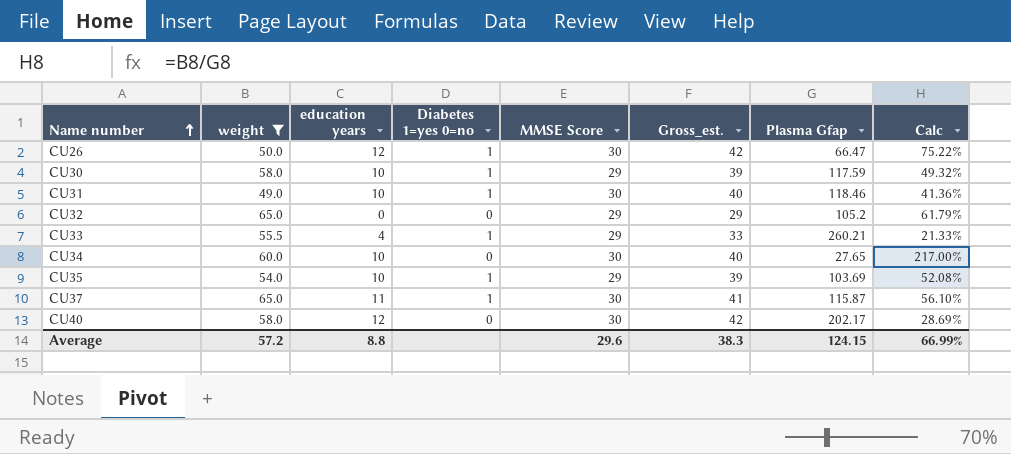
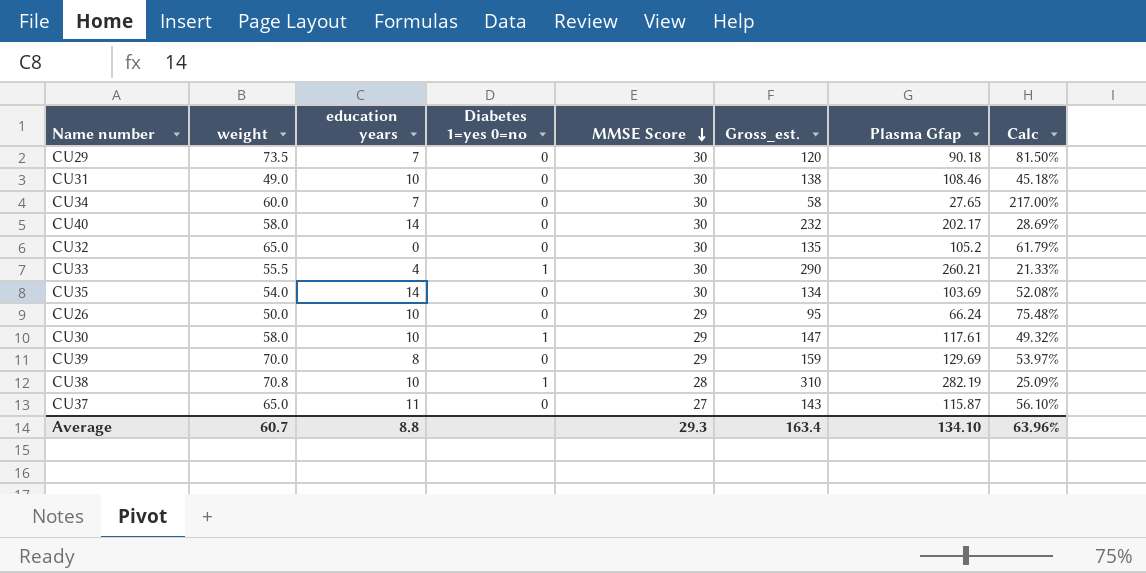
filter: weight <= 65.0 -> none
row order: Name number ascending -> MMSE Score descending
column Gross_est. | formula: [education years] + [MMSE Score] -> [MMSE Score] + [Plasma Gfap]
CU31 | Diabetes 1=yes 0=no: 1 -> 0
CU31 | Plasma Gfap: 118.46 -> 108.46
CU31 | Calc: 41.36% -> 45.18%
CU34 | education years: 10 -> 7
CU40 | education years: 12 -> 14
CU32 | MMSE Score: 29 -> 30
CU33 | MMSE Score: 29 -> 30
CU35 | education years: 10 -> 14
CU35 | Diabetes 1=yes 0=no: 1 -> 0
CU35 | MMSE Score: 29 -> 30
CU26 | education years: 12 -> 10
CU26 | Diabetes 1=yes 0=no: 1 -> 0
CU26 | MMSE Score: 30 -> 29
CU26 | Plasma Gfap: 66.47 -> 66.24
CU26 | Calc: 75.22% -> 75.48%
CU30 | Plasma Gfap: 117.59 -> 117.61
CU37 | Diabetes 1=yes 0=no: 1 -> 0
CU37 | MMSE Score: 30 -> 27
Average | weight: 57.2 -> 60.7
Average | MMSE Score: 29.6 -> 29.3
Average | Gross_est.: 38.3 -> 163.4
Average | Plasma Gfap: 124.15 -> 134.10
Average | Calc: 66.99% -> 63.96%

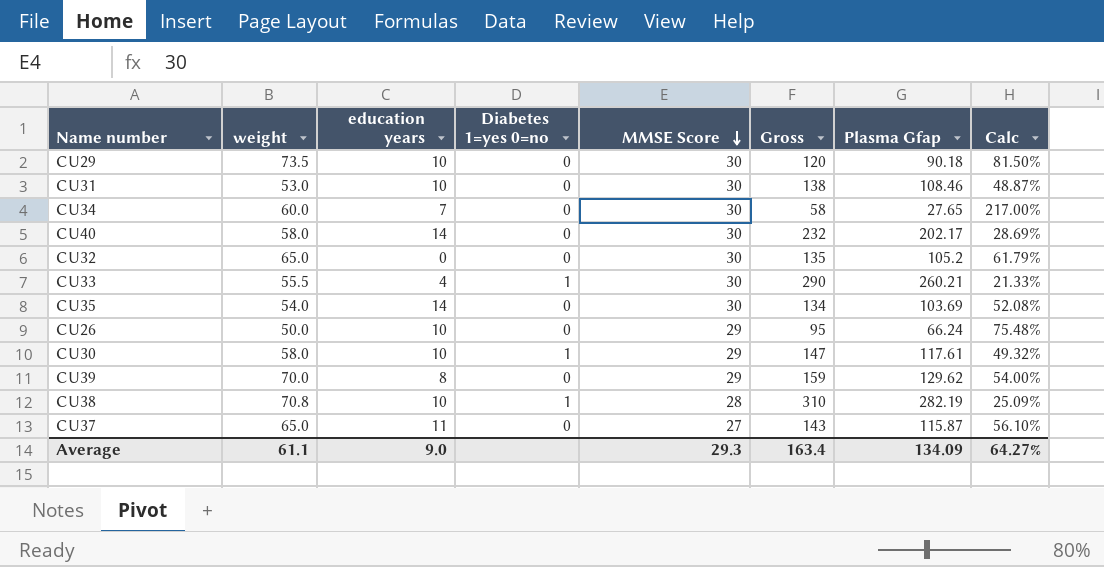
column name: Gross_est. -> Gross
CU29 | education years: 7 -> 10
CU31 | weight: 49.0 -> 53.0
CU31 | Calc: 45.18% -> 48.87%
CU39 | Plasma Gfap: 129.69 -> 129.62
CU39 | Calc: 53.97% -> 54.00%
Average | weight: 60.7 -> 61.1
Average | education years: 8.8 -> 9.0
Average | Plasma Gfap: 134.10 -> 134.09
Average | Calc: 63.96% -> 64.27%

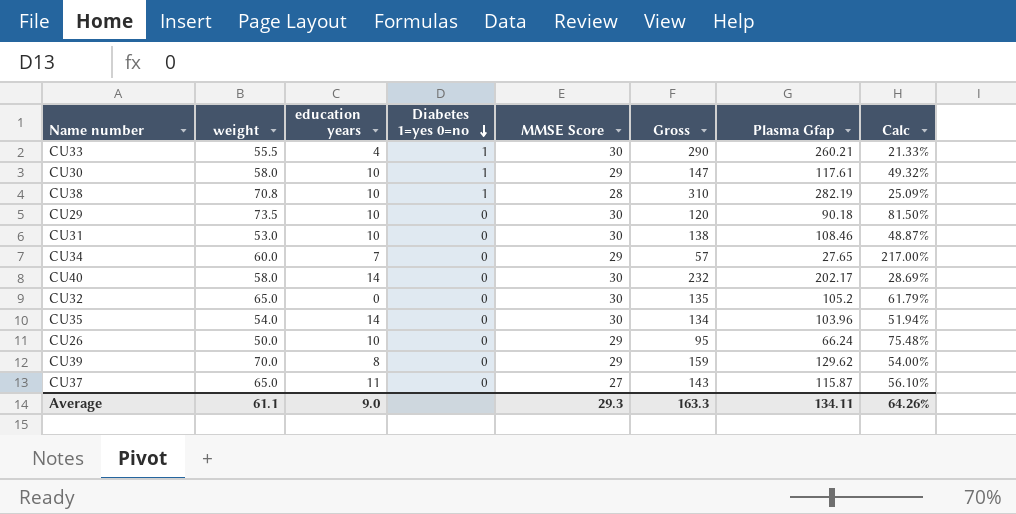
row order: MMSE Score descending -> Diabetes 1=yes 0=no descending
CU34 | MMSE Score: 30 -> 29
CU34 | Gross: 58 -> 57
CU35 | Plasma Gfap: 103.69 -> 103.96
CU35 | Calc: 52.08% -> 51.94%
Average | Gross: 163.4 -> 163.3
Average | Plasma Gfap: 134.09 -> 134.11
Average | Calc: 64.27% -> 64.26%

